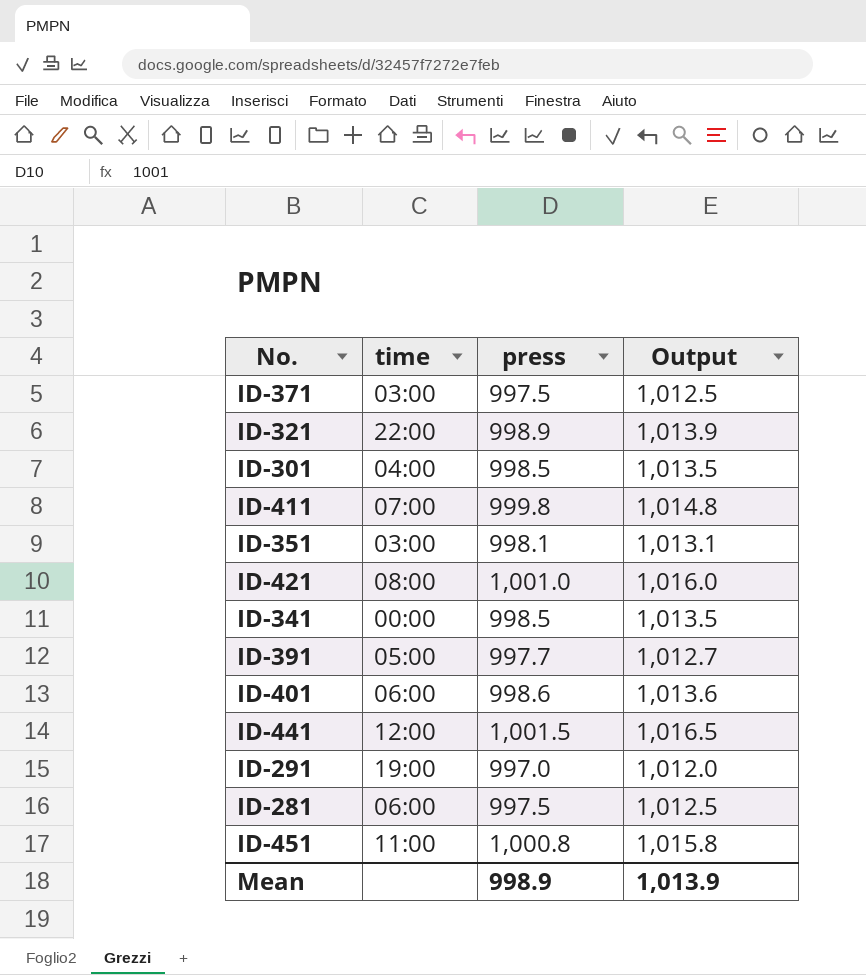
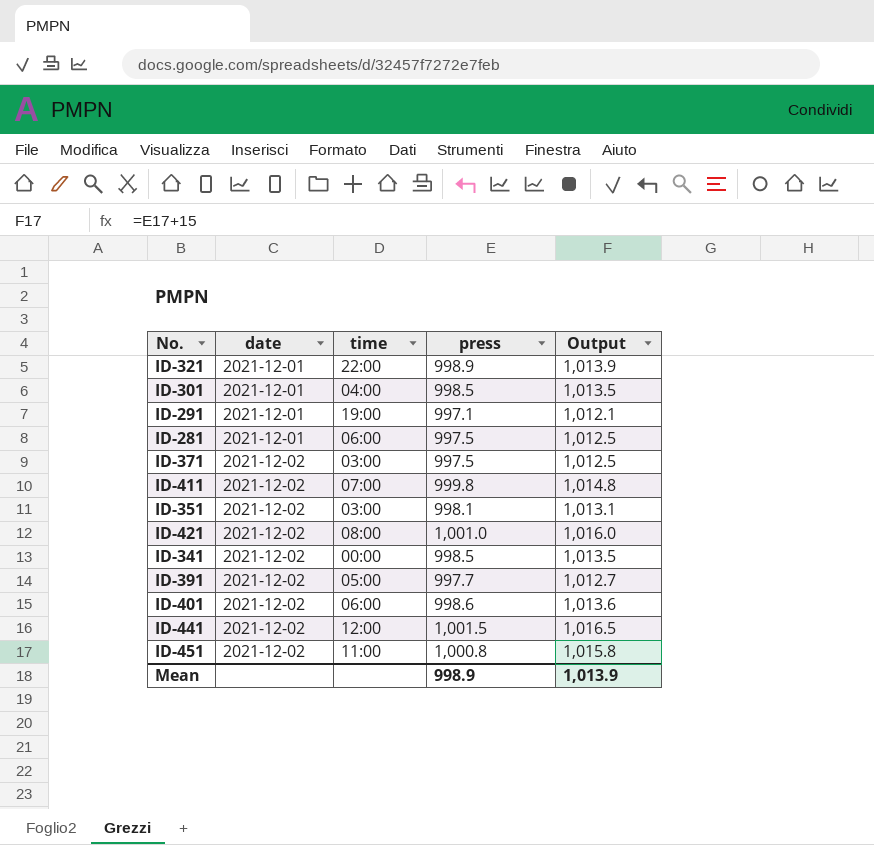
row order: none -> date ascending
column date | position: none -> 2
ID-291 | press: 997.0 -> 997.1
ID-291 | Output: 1,012.0 -> 1,012.1

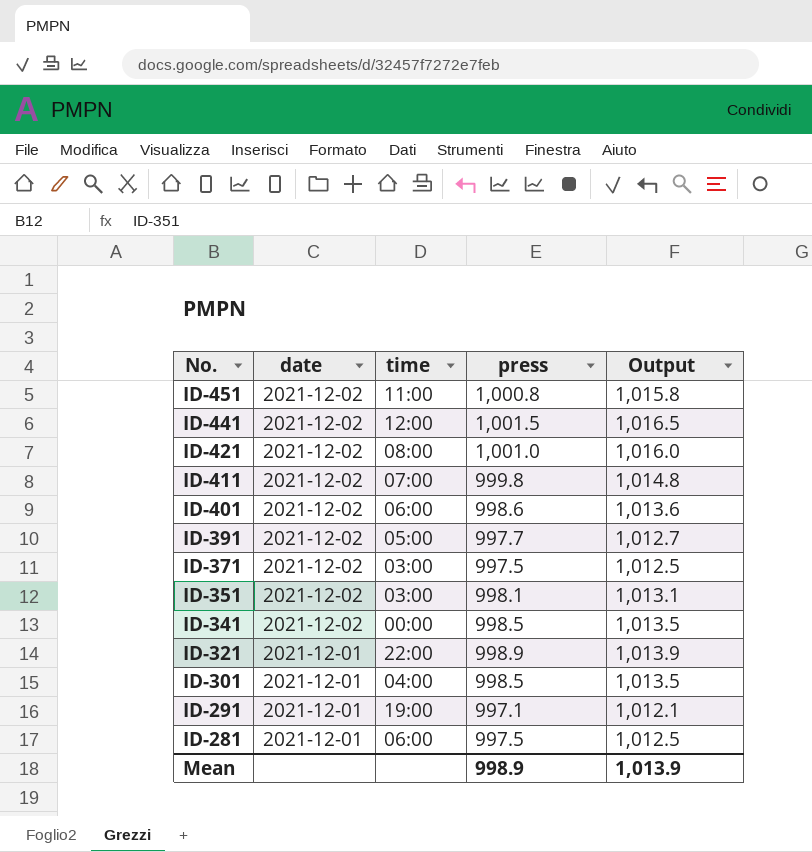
row order: date ascending -> No. descending

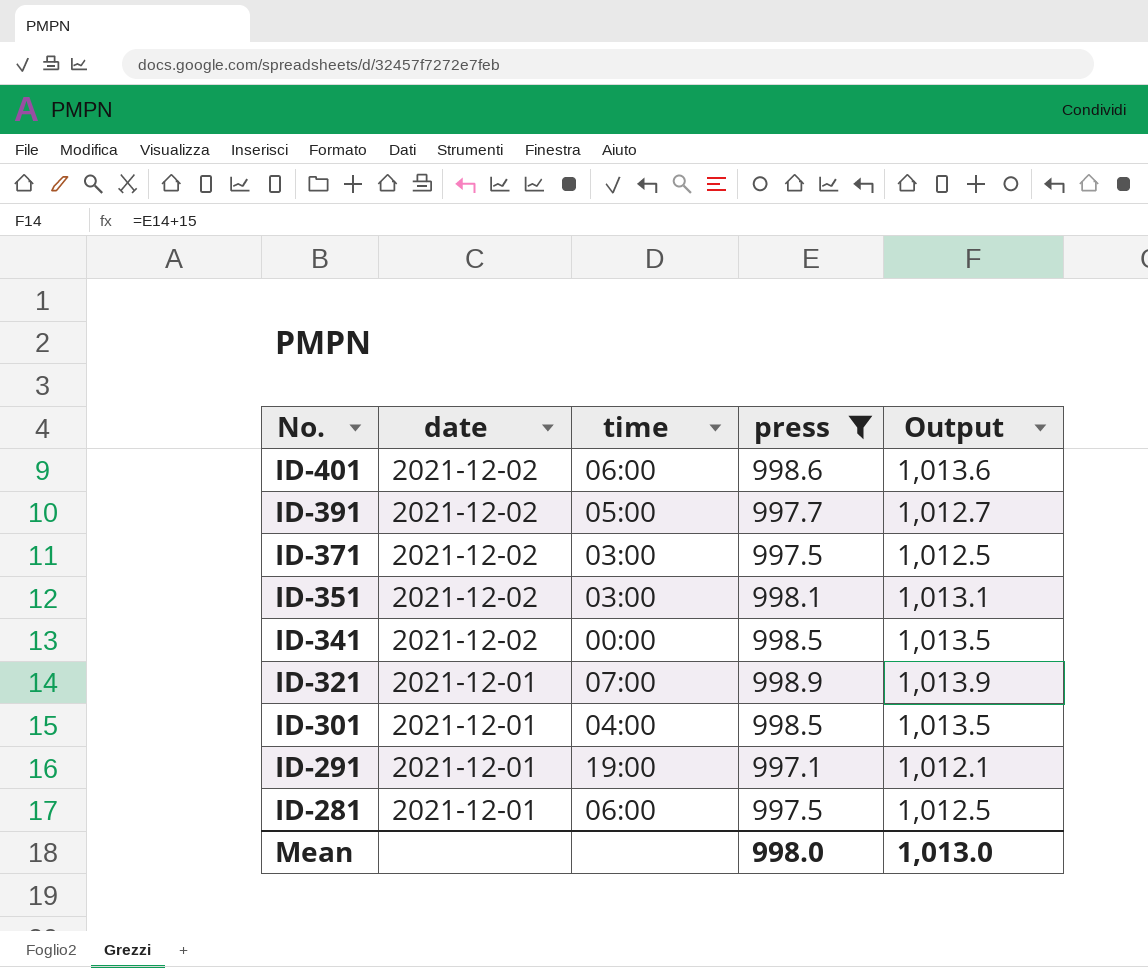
filter: none -> press <= 998.9
ID-321 | time: 22:00 -> 07:00
Mean | press: 998.9 -> 998.0
Mean | Output: 1,013.9 -> 1,013.0

